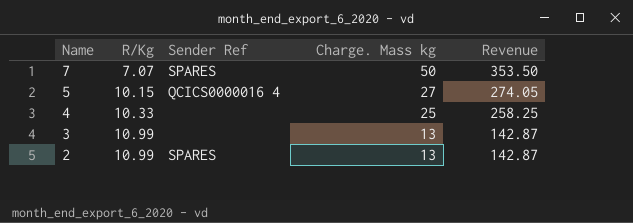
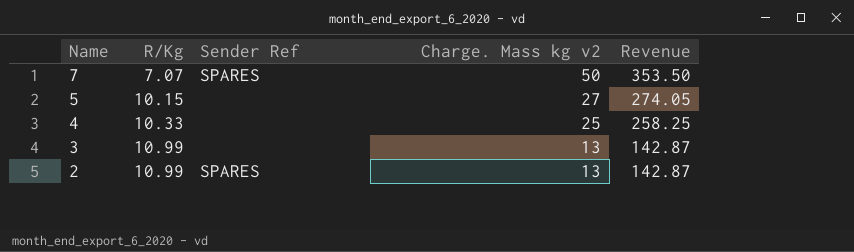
column name: Charge. Mass kg -> Charge. Mass kg v2
5 | Sender Ref: QCICS0000016 4 -> none

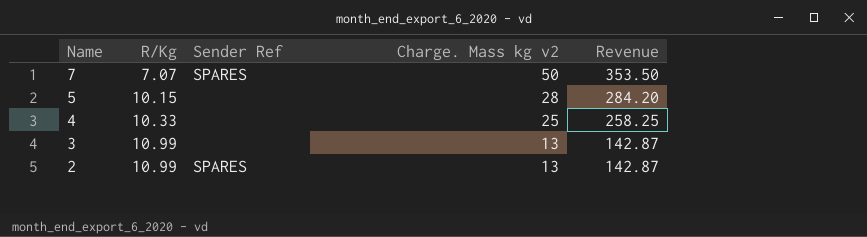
5 | Charge. Mass kg v2: 27 -> 28
5 | Revenue: 274.05 -> 284.20

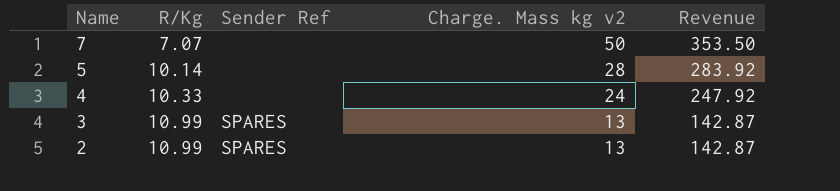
7 | Sender Ref: SPARES -> none
5 | R/Kg: 10.15 -> 10.14
5 | Revenue: 284.20 -> 283.92
4 | Charge. Mass kg v2: 25 -> 24
4 | Revenue: 258.25 -> 247.92
3 | Sender Ref: none -> SPARES

